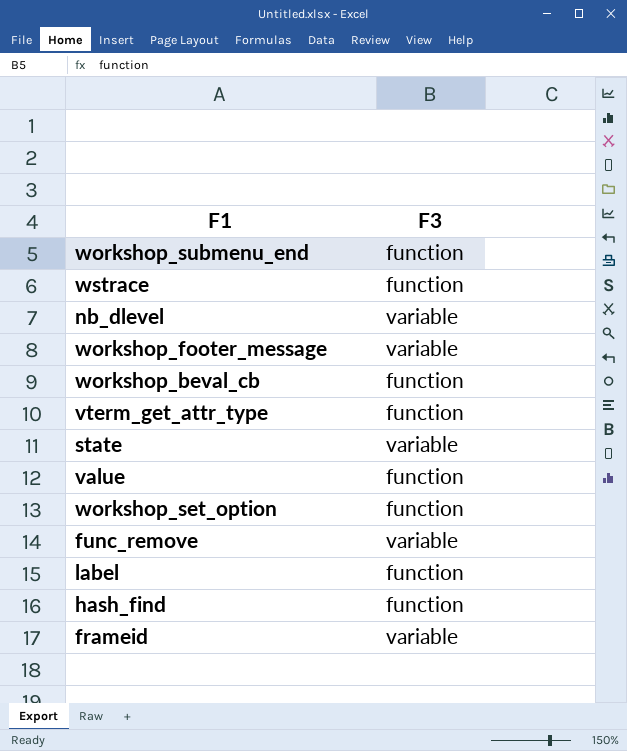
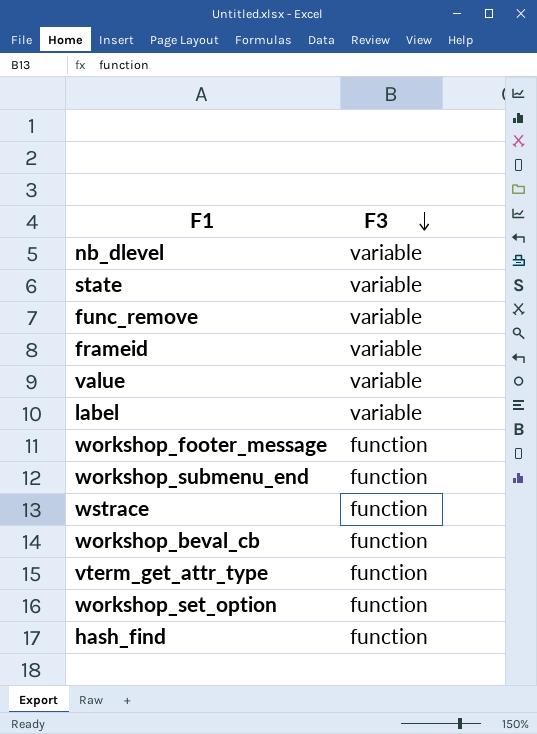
row order: none -> F3 descending
value | F3: function -> variable
label | F3: function -> variable
workshop_footer_message | F3: variable -> function

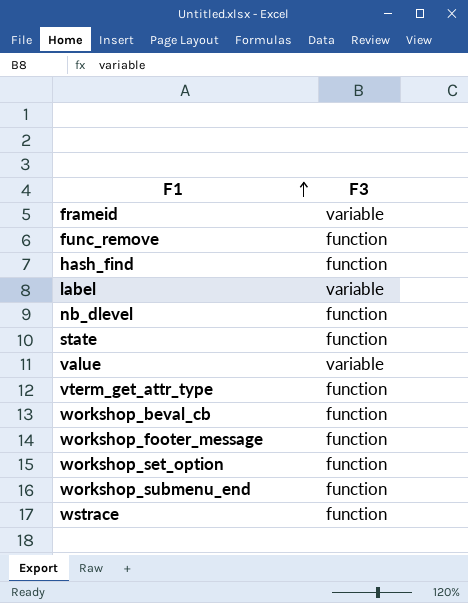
row order: F3 descending -> F1 ascending
func_remove | F3: variable -> function
nb_dlevel | F3: variable -> function
state | F3: variable -> function

